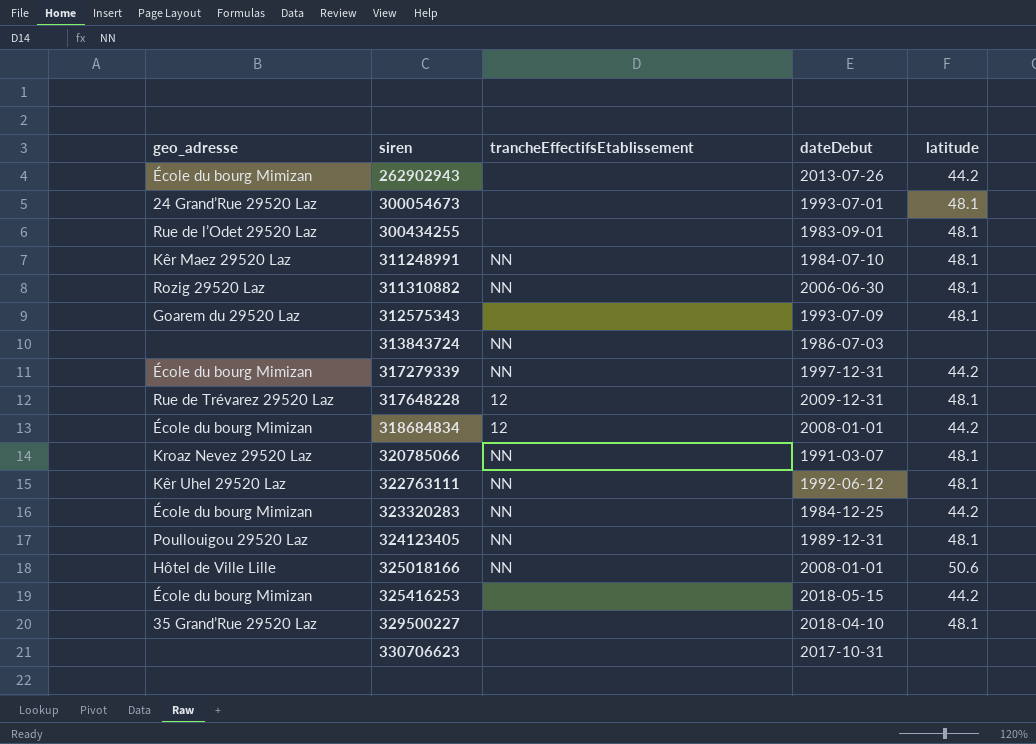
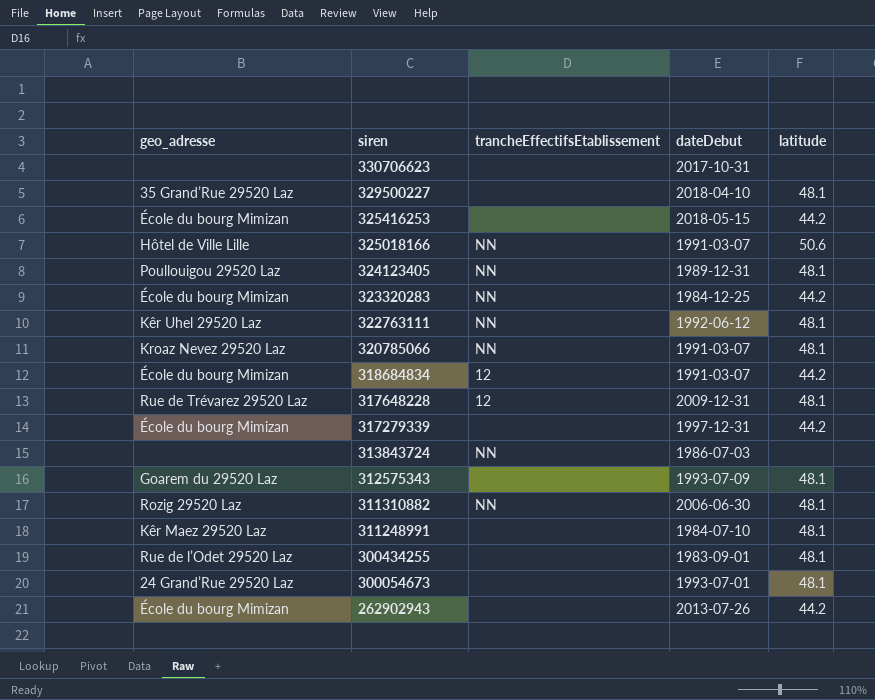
row order: siren ascending -> siren descending
325018166 | dateDebut: 2008-01-01 -> 1991-03-07
318684834 | dateDebut: 2008-01-01 -> 1991-03-07
317279339 | trancheEffectifsEtablissement: NN -> none
311248991 | trancheEffectifsEtablissement: NN -> none

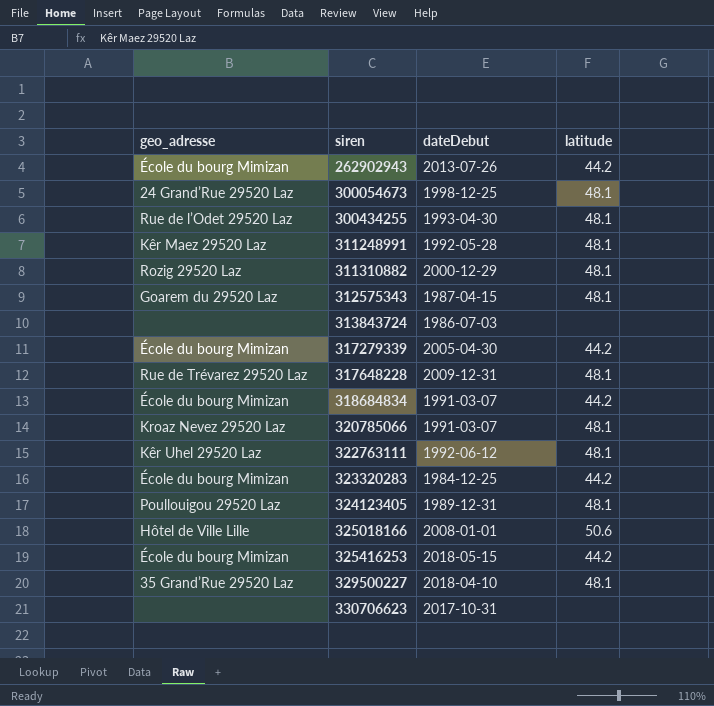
row order: siren descending -> siren ascending
column trancheEffectifsEtablissement | position: 3 -> none
300054673 | dateDebut: 1993-07-01 -> 1998-12-25
300434255 | dateDebut: 1983-09-01 -> 1993-04-30
311248991 | dateDebut: 1984-07-10 -> 1992-05-28
311310882 | dateDebut: 2006-06-30 -> 2000-12-29
312575343 | dateDebut: 1993-07-09 -> 1987-04-15
317279339 | dateDebut: 1997-12-31 -> 2005-04-30
325018166 | dateDebut: 1991-03-07 -> 2008-01-01

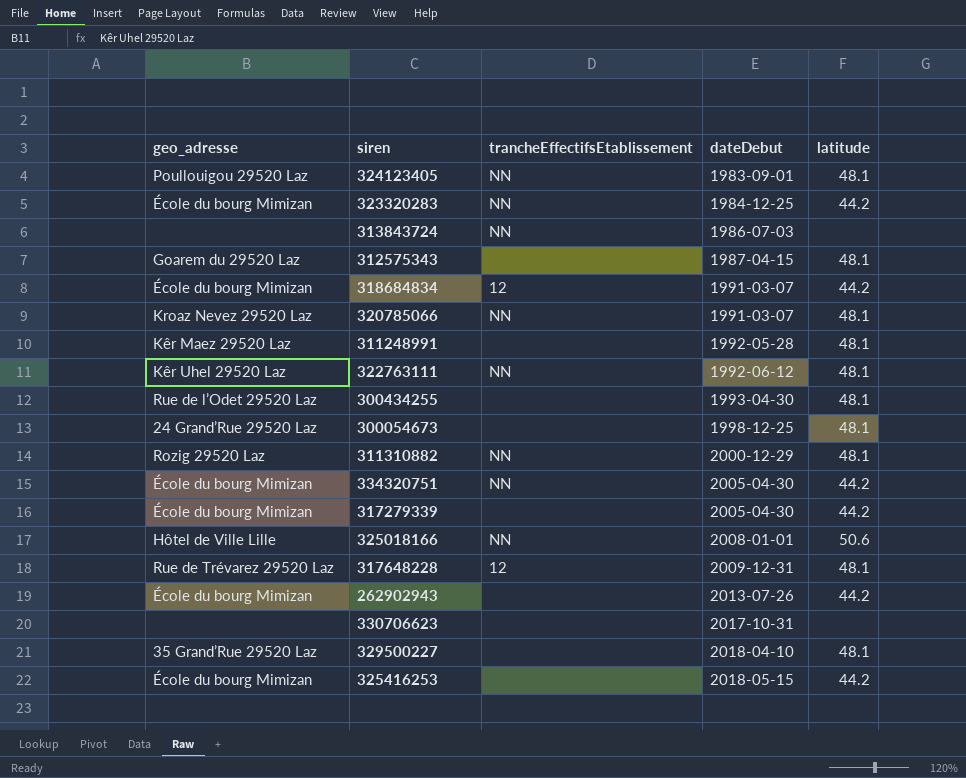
row order: siren ascending -> dateDebut ascending
column trancheEffectifsEtablissement | position: none -> 3
324123405 | dateDebut: 1989-12-31 -> 1983-09-01
row 334320751: none -> École du bourg Mimizan | NN | 2005-04-30 | 44.2

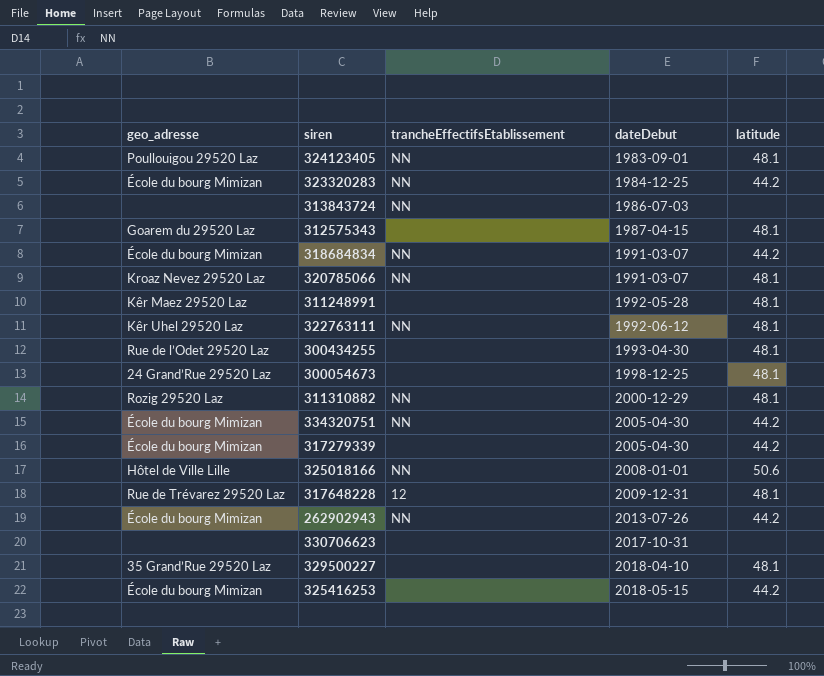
318684834 | trancheEffectifsEtablissement: 12 -> NN
262902943 | trancheEffectifsEtablissement: none -> NN

